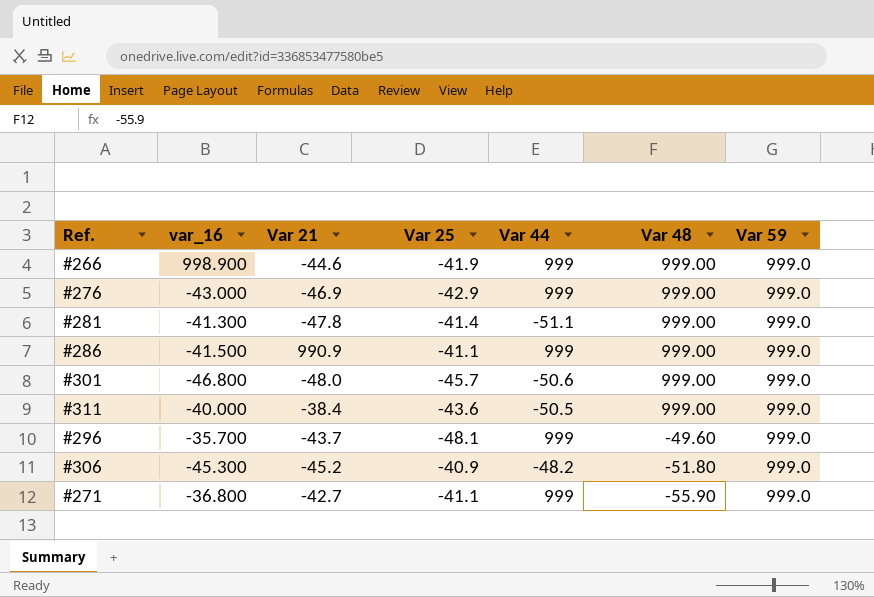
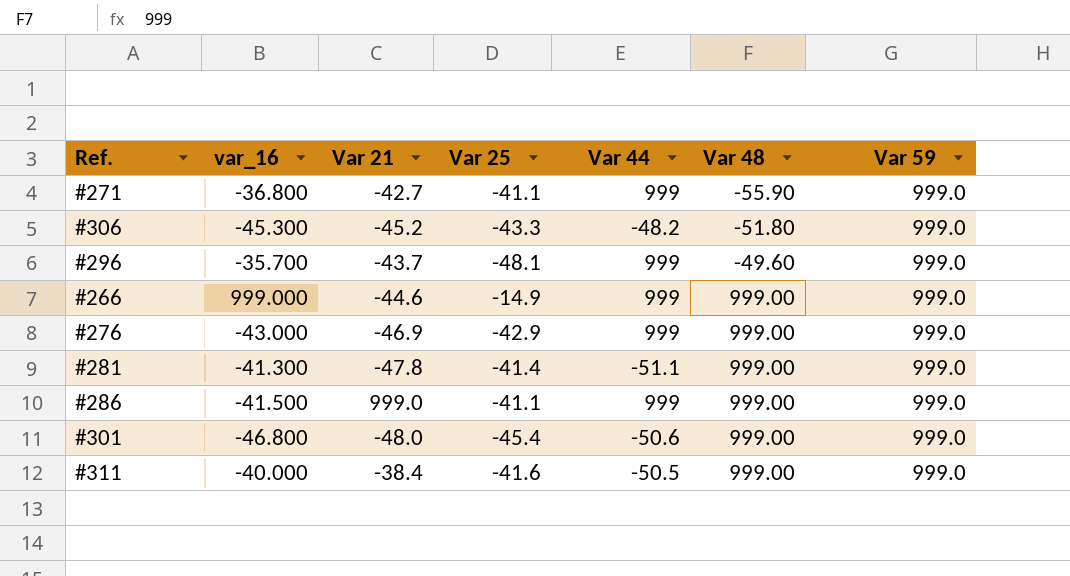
row order: Var 48 descending -> Var 48 ascending
#306 | Var 25: -40.9 -> -43.3
#266 | var_16: 998.900 -> 999.000
#266 | Var 25: -41.9 -> -14.9
#286 | Var 21: 990.9 -> 999.0
#301 | Var 25: -45.7 -> -45.4
#311 | Var 25: -43.6 -> -41.6

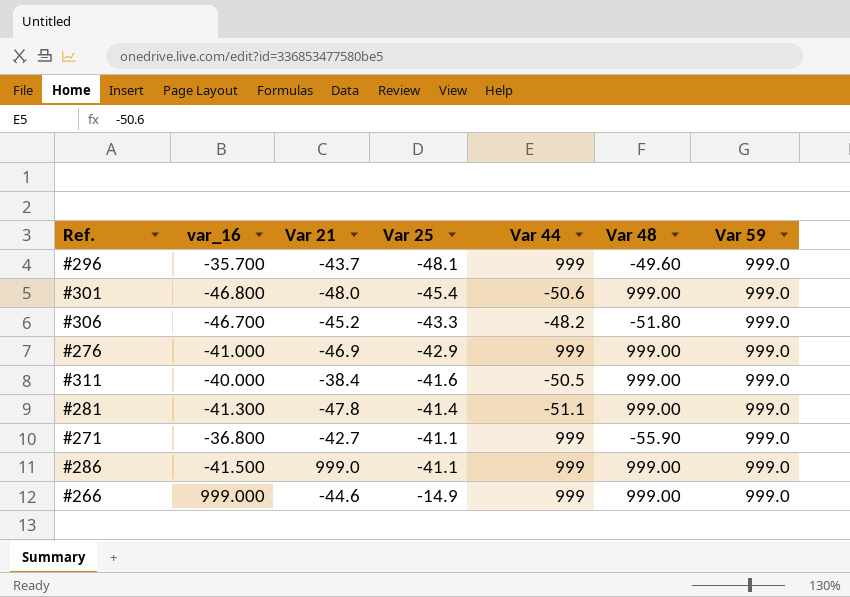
row order: Var 48 ascending -> Var 25 ascending
#306 | var_16: -45.300 -> -46.700
#276 | var_16: -43.000 -> -41.000

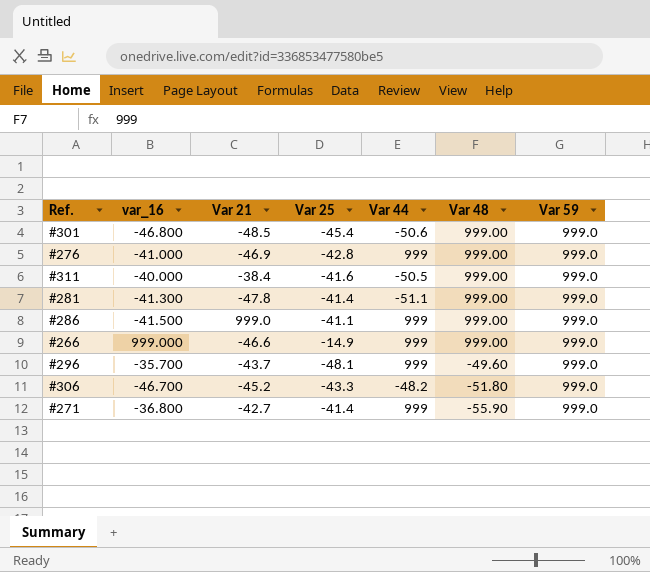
row order: Var 25 ascending -> Var 48 descending
#301 | Var 21: -48.0 -> -48.5
#276 | Var 25: -42.9 -> -42.8
#266 | Var 21: -44.6 -> -46.6
#271 | Var 25: -41.1 -> -41.4

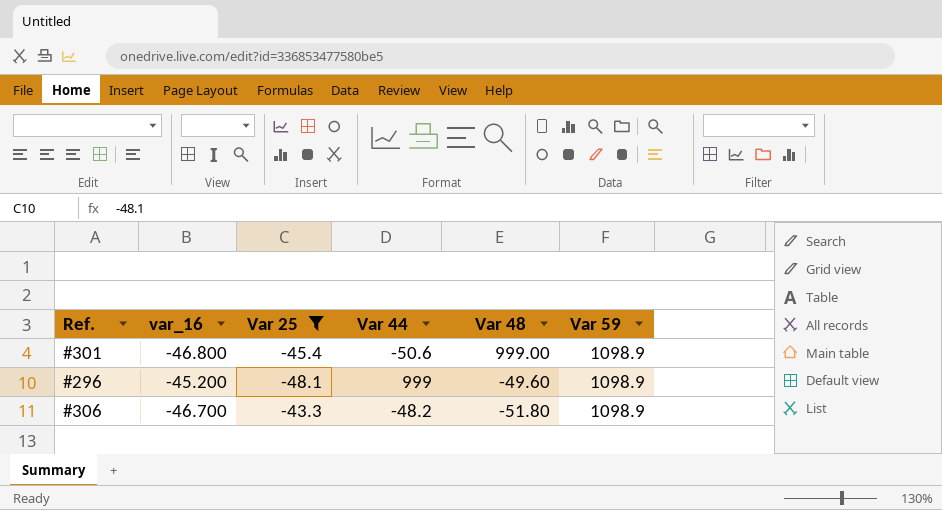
filter: none -> Var 25 <= -43.3
column Var 21 | position: 3 -> none
#301 | Var 59: 999.0 -> 1098.9
#296 | var_16: -35.700 -> -45.200
#296 | Var 59: 999.0 -> 1098.9
#306 | Var 59: 999.0 -> 1098.9

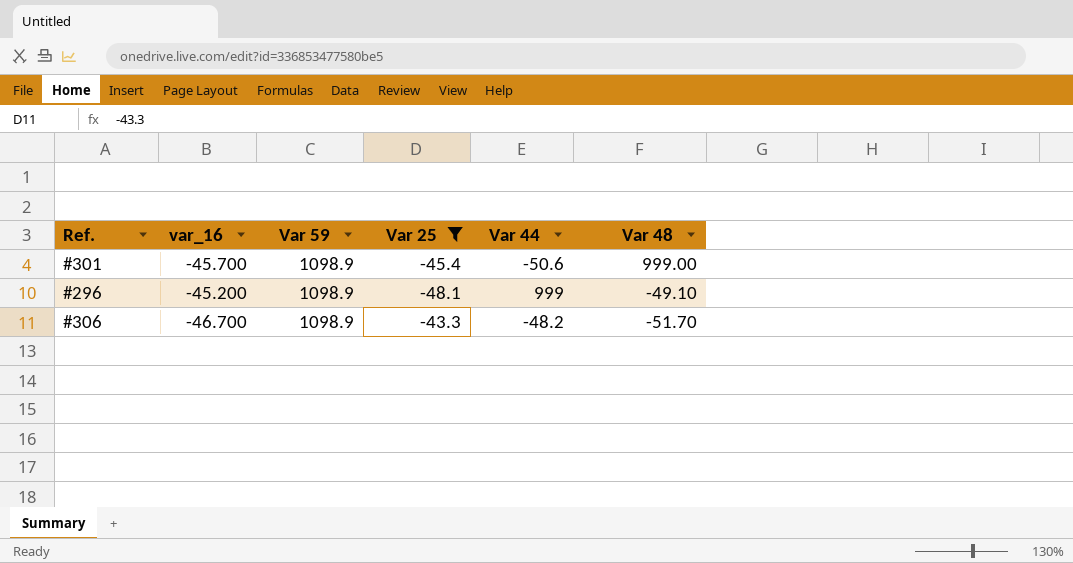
column Var 59 | position: 6 -> 3
#301 | var_16: -46.800 -> -45.700
#296 | Var 48: -49.60 -> -49.10
#306 | Var 48: -51.80 -> -51.70

